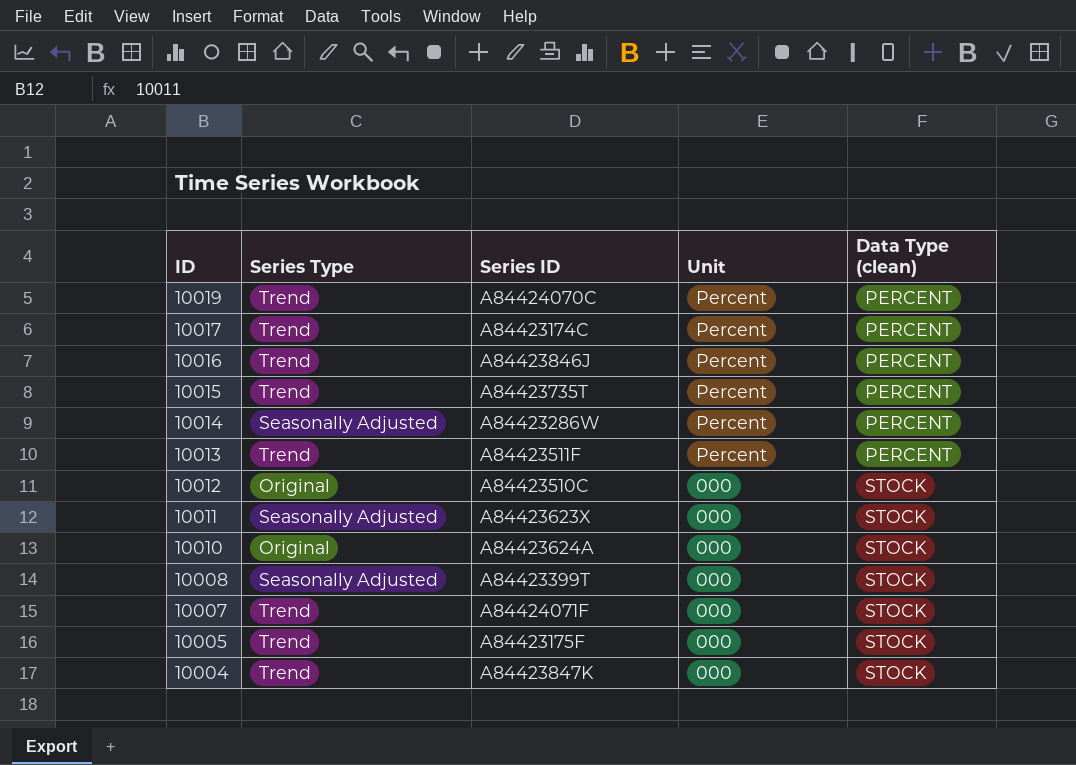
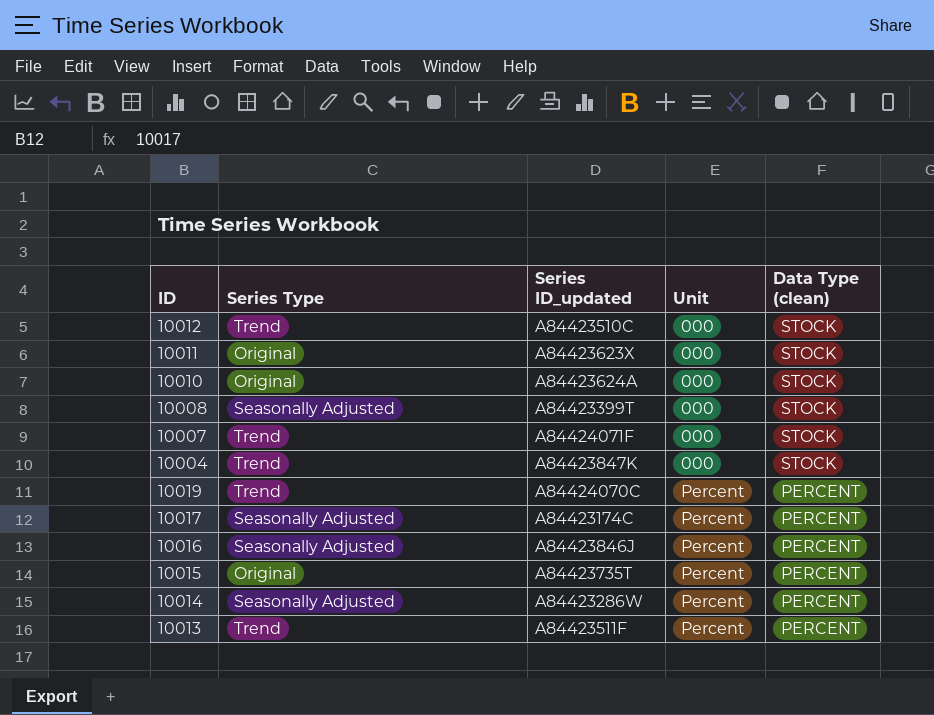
row order: ID descending -> Unit ascending
column name: Series ID -> Series ID_updated
row 10005: Trend | A84423175F | 000 | STOCK -> none
10012 | Series Type: Original -> Trend
10011 | Series Type: Seasonally Adjusted -> Original
10017 | Series Type: Trend -> Seasonally Adjusted
10016 | Series Type: Trend -> Seasonally Adjusted
10015 | Series Type: Trend -> Original

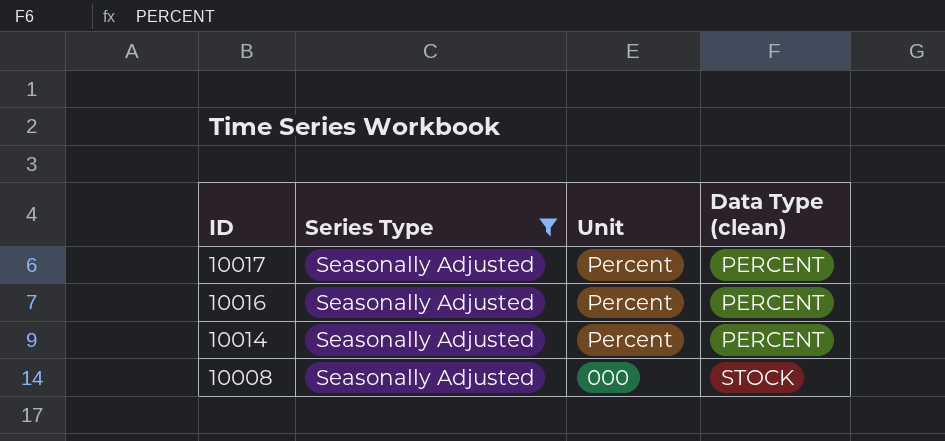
filter: none -> Series Type = Seasonally Adjusted
row order: Unit ascending -> ID descending
column Series ID_updated | position: 3 -> none

